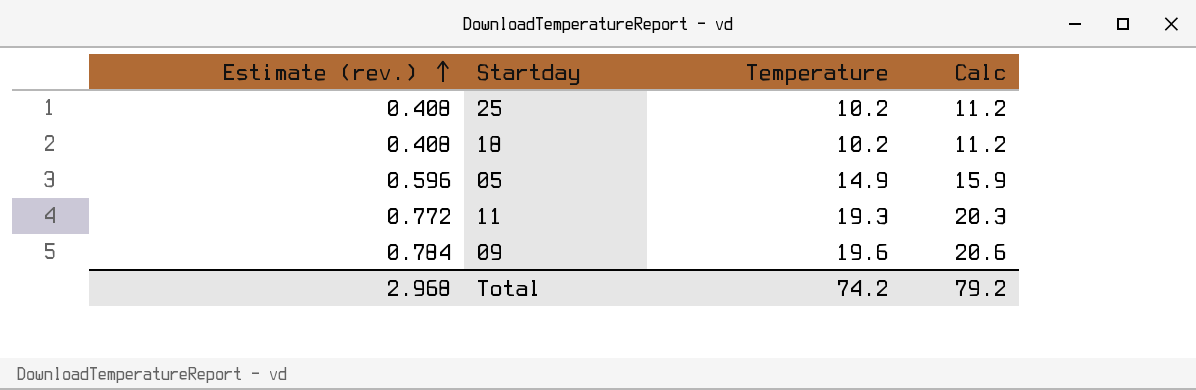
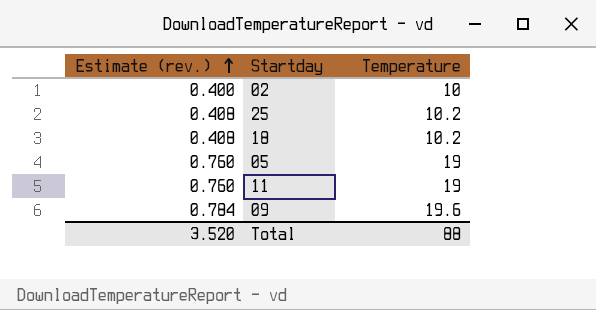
column Calc | formula: [Temperature] + 1 -> none
row 02: none -> 0.400 | 10
05 | Estimate (rev.): 0.596 -> 0.760
05 | Temperature: 14.9 -> 19
11 | Estimate (rev.): 0.772 -> 0.760
11 | Temperature: 19.3 -> 19
Total | Estimate (rev.): 2.968 -> 3.520
Total | Temperature: 74.2 -> 88

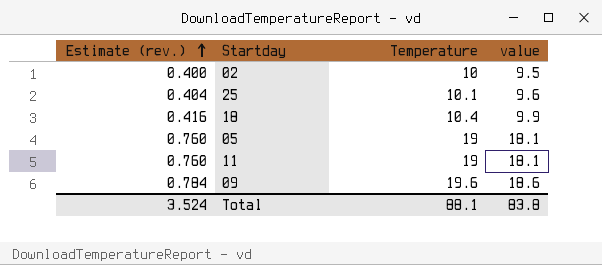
column value | formula: none -> [Temperature] * 0.95
25 | Estimate (rev.): 0.408 -> 0.404
25 | Temperature: 10.2 -> 10.1
18 | Estimate (rev.): 0.408 -> 0.416
18 | Temperature: 10.2 -> 10.4
Total | Estimate (rev.): 3.520 -> 3.524
Total | Temperature: 88 -> 88.1

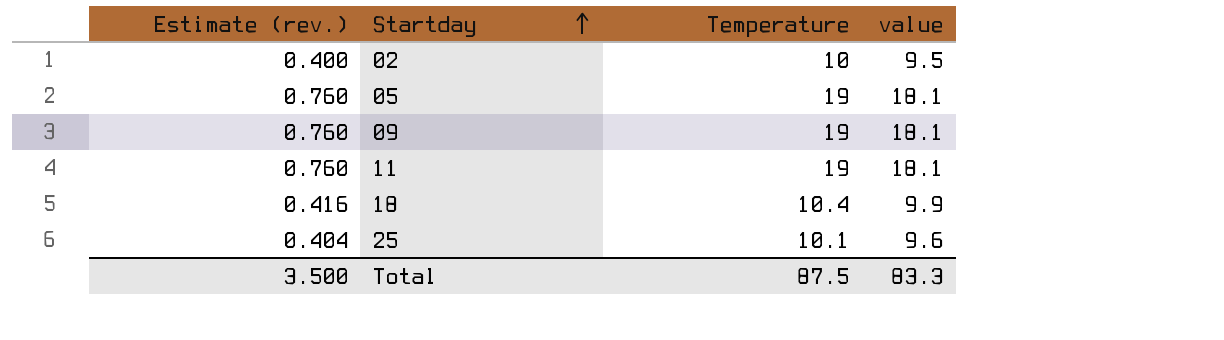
row order: Estimate (rev.) ascending -> Startday ascending
09 | Estimate (rev.): 0.784 -> 0.760
09 | Temperature: 19.6 -> 19
09 | value: 18.6 -> 18.1
Total | Estimate (rev.): 3.524 -> 3.500
Total | Temperature: 88.1 -> 87.5
Total | value: 83.8 -> 83.3

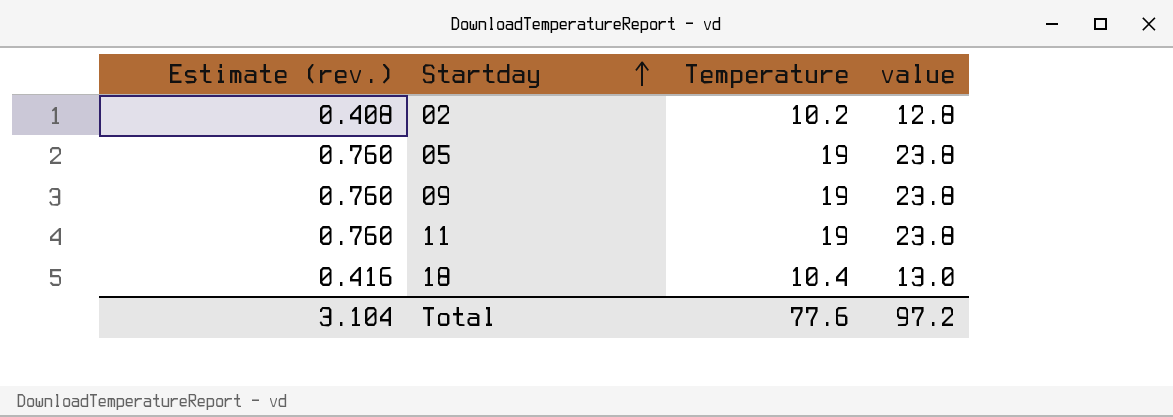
column value | formula: [Temperature] * 0.95 -> [Temperature] * 1.25
row 25: 0.404 | 10.1 | 9.6 -> none
02 | Estimate (rev.): 0.400 -> 0.408
02 | Temperature: 10 -> 10.2
Total | Estimate (rev.): 3.500 -> 3.104
Total | Temperature: 87.5 -> 77.6
Total | value: 83.3 -> 97.2

